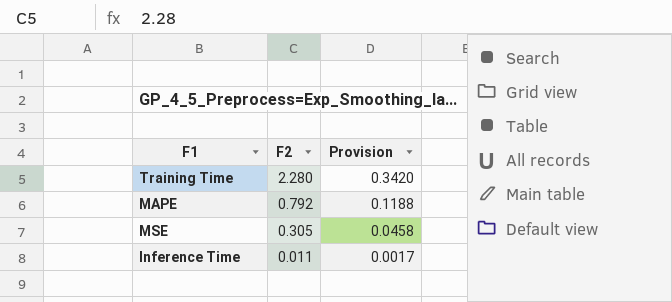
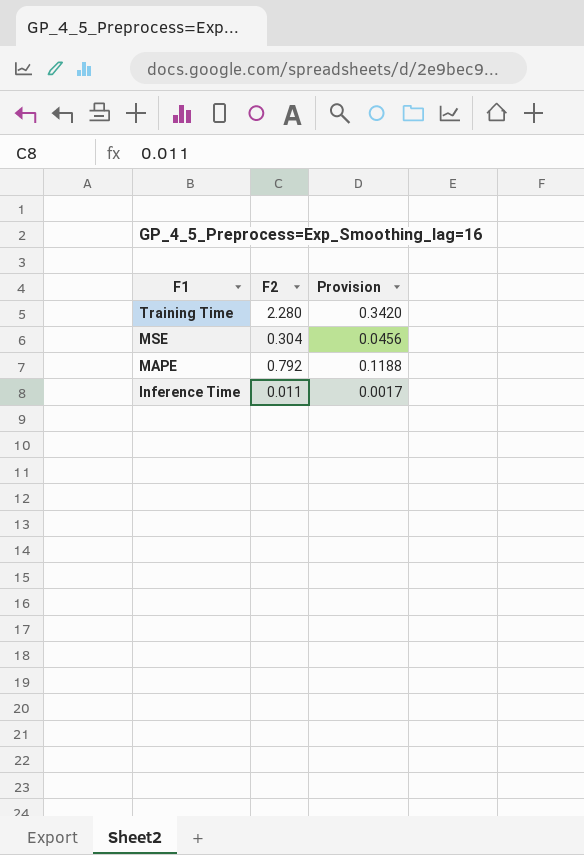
row order: F2 descending -> F1 descending
MSE | F2: 0.305 -> 0.304
MSE | Provision: 0.0458 -> 0.0456

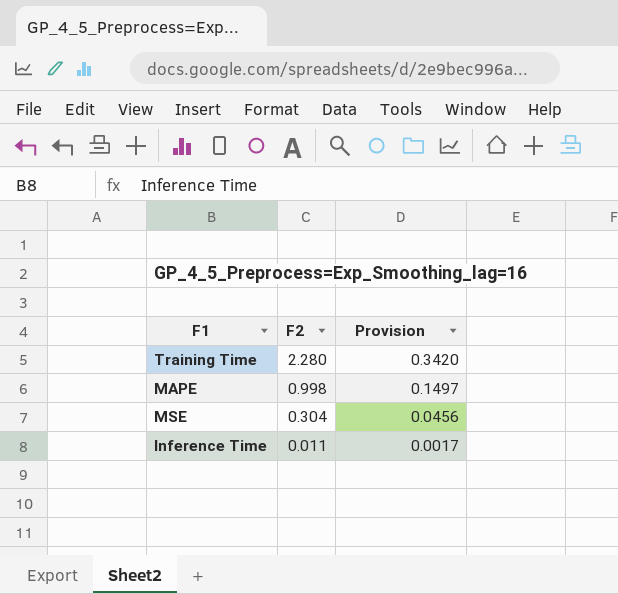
row order: F1 descending -> F2 descending
MAPE | F2: 0.792 -> 0.998
MAPE | Provision: 0.1188 -> 0.1497

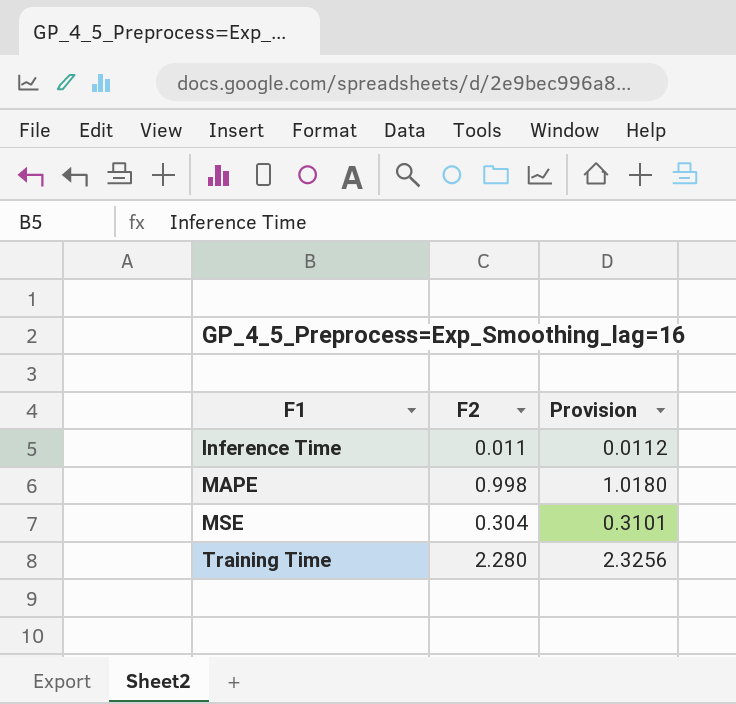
row order: F2 descending -> F1 ascending
column Provision | formula: [F2] * 0.15 -> [F2] * 1.02

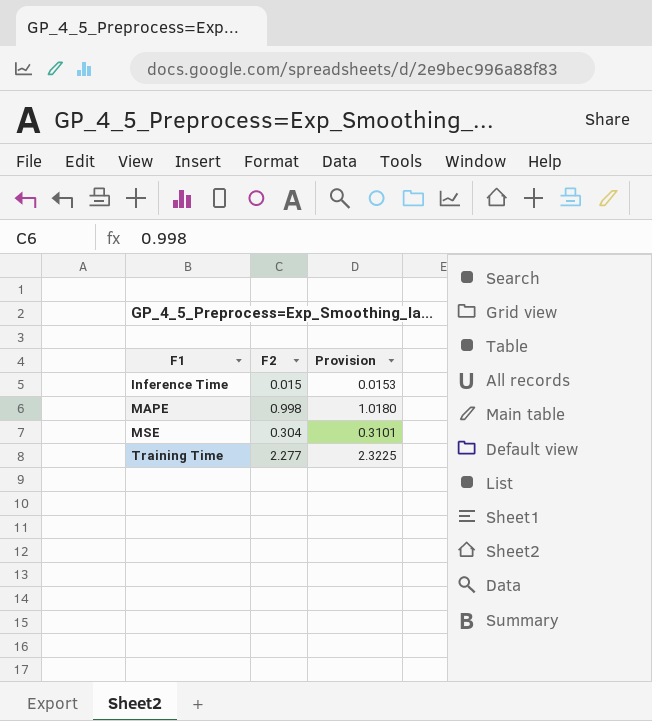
Inference Time | F2: 0.011 -> 0.015
Inference Time | Provision: 0.0112 -> 0.0153
Training Time | F2: 2.280 -> 2.277
Training Time | Provision: 2.3256 -> 2.3225

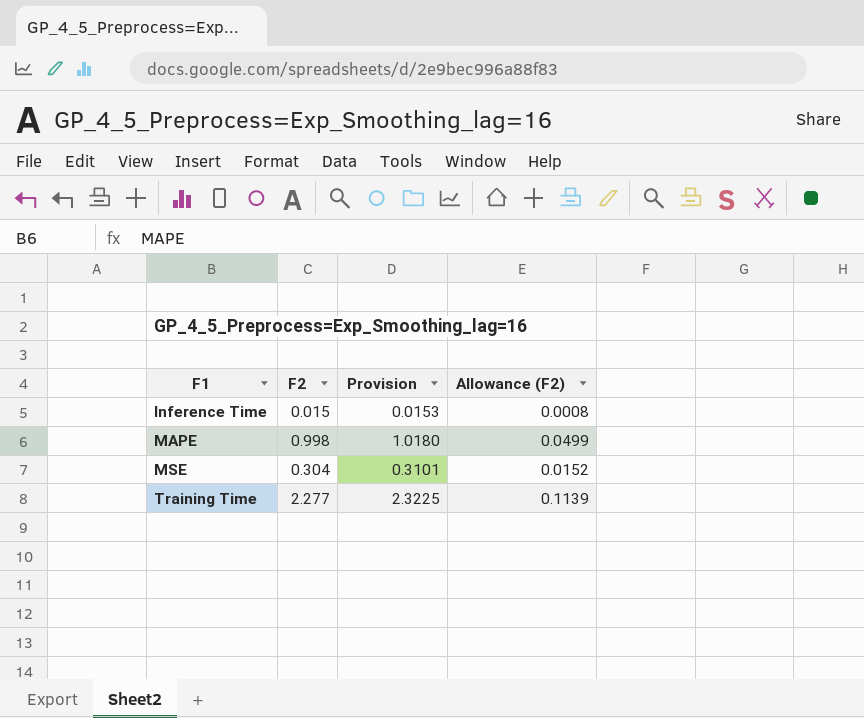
column Allowance (F2) | formula: none -> [F2] * 0.05

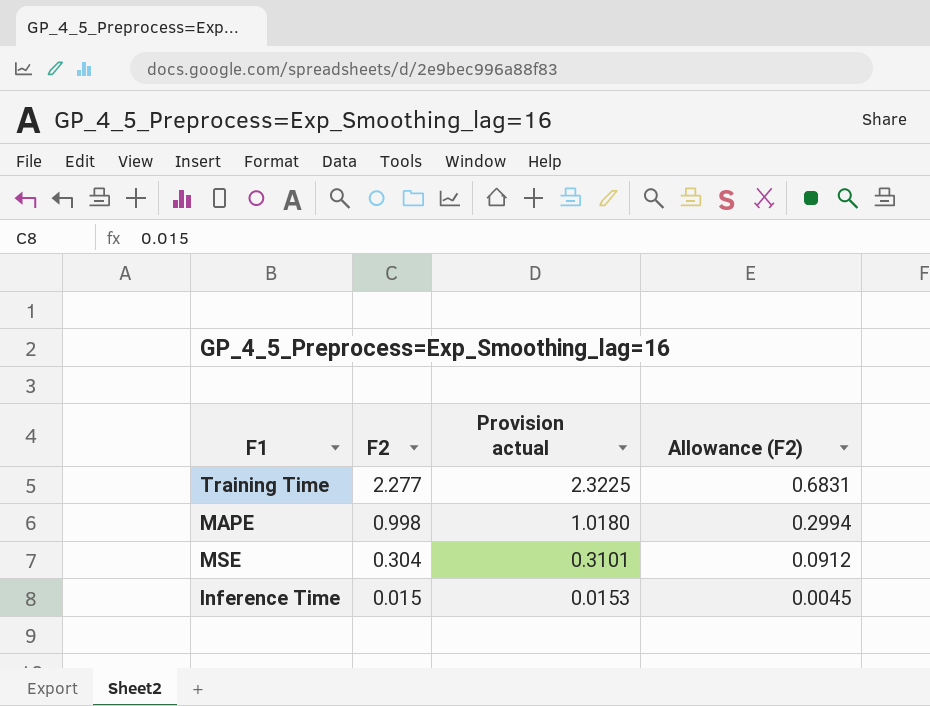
row order: F1 ascending -> F2 descending
column name: Provision -> Provision actual
column Allowance (F2) | formula: [F2] * 0.05 -> [F2] * 0.3

